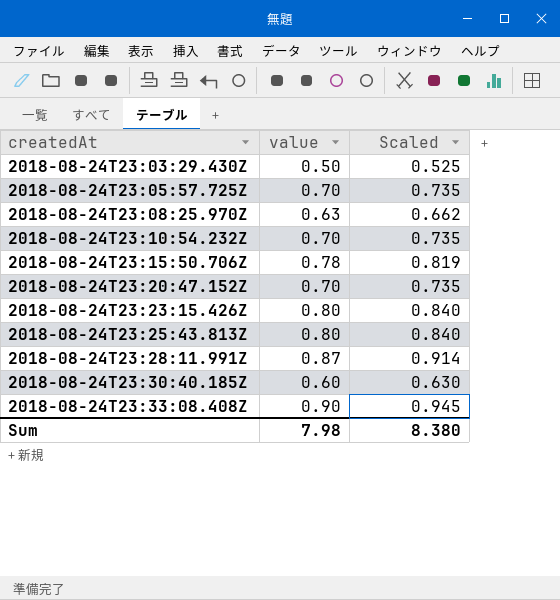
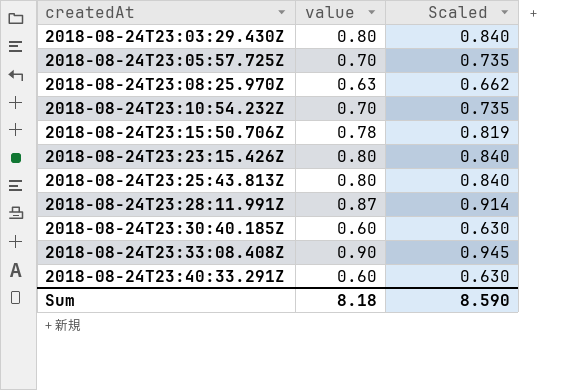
row 2018-08-24T23:20:47.152Z: 0.70 | 0.735 -> none
2018-08-24T23:03:29.430Z | value: 0.50 -> 0.80
2018-08-24T23:03:29.430Z | Scaled: 0.525 -> 0.840
row 2018-08-24T23:40:33.291Z: none -> 0.60 | 0.630
Sum | value: 7.98 -> 8.18
Sum | Scaled: 8.380 -> 8.590

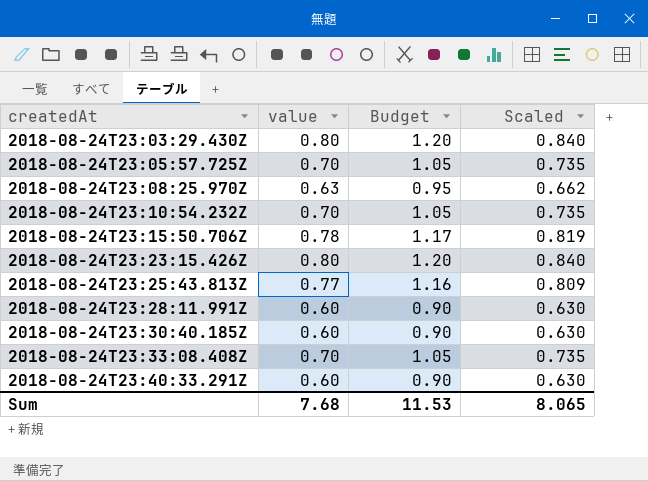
column Budget | formula: none -> [value] * 1.5
2018-08-24T23:25:43.813Z | value: 0.80 -> 0.77
2018-08-24T23:25:43.813Z | Scaled: 0.840 -> 0.809
2018-08-24T23:28:11.991Z | value: 0.87 -> 0.60
2018-08-24T23:28:11.991Z | Scaled: 0.914 -> 0.630
2018-08-24T23:33:08.408Z | value: 0.90 -> 0.70
2018-08-24T23:33:08.408Z | Scaled: 0.945 -> 0.735
Sum | value: 8.18 -> 7.68
Sum | Scaled: 8.590 -> 8.065

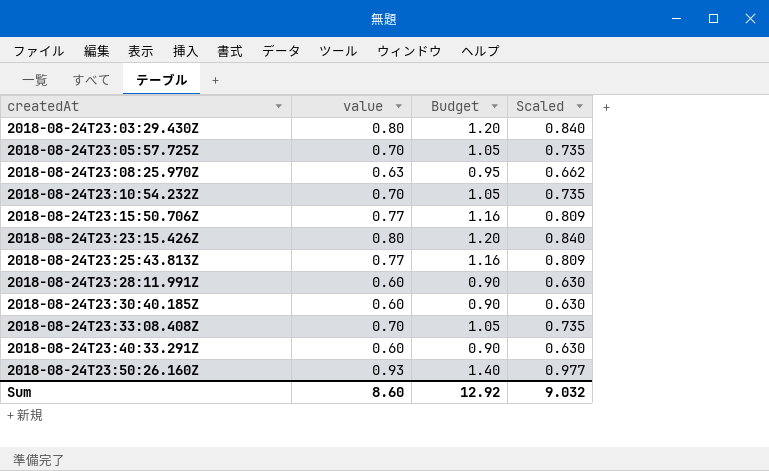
2018-08-24T23:15:50.706Z | value: 0.78 -> 0.77
2018-08-24T23:15:50.706Z | Budget: 1.17 -> 1.16
2018-08-24T23:15:50.706Z | Scaled: 0.819 -> 0.809
row 2018-08-24T23:50:26.160Z: none -> 0.93 | 1.40 | 0.977
Sum | value: 7.68 -> 8.60
Sum | Budget: 11.53 -> 12.92
Sum | Scaled: 8.065 -> 9.032

